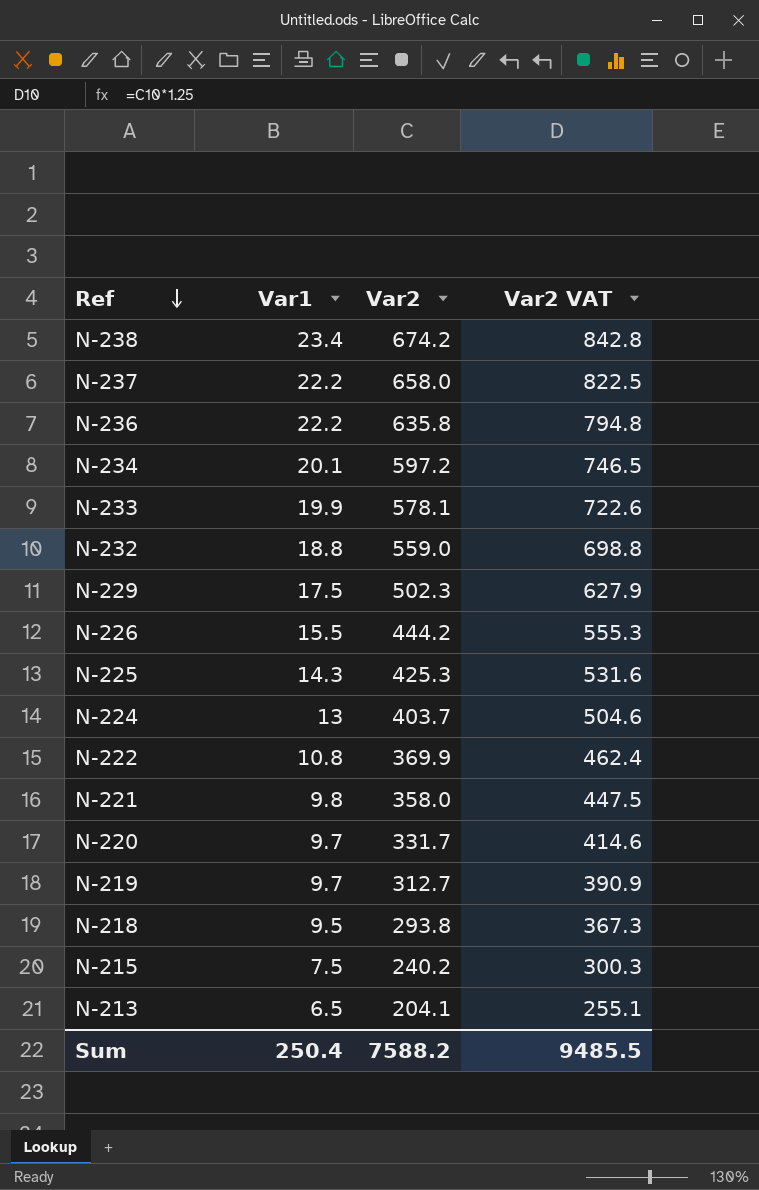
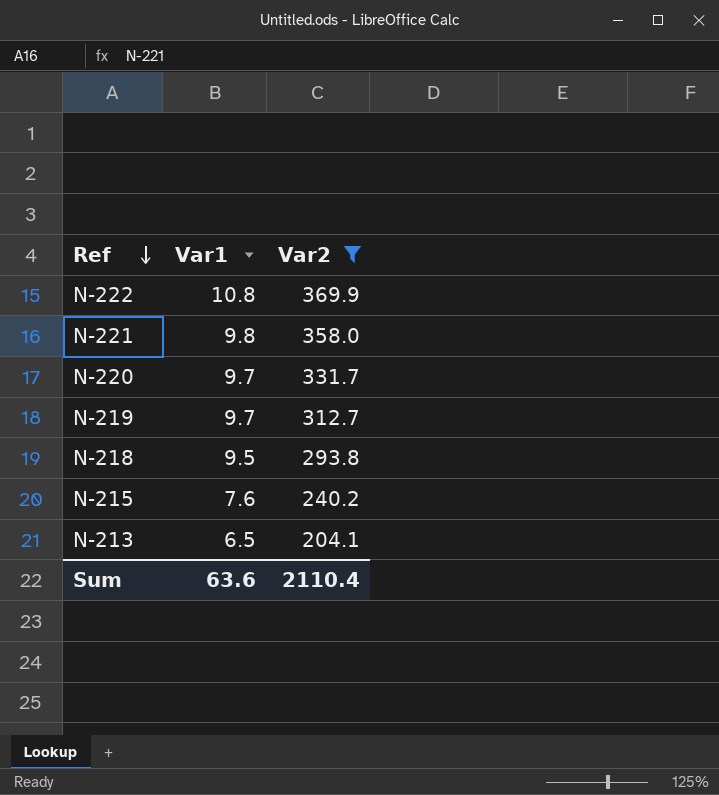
filter: none -> Var2 <= 369.9
column Var2 VAT | formula: [Var2] * 1.25 -> none
N-215 | Var1: 7.5 -> 7.6
Sum | Var1: 250.4 -> 63.6
Sum | Var2: 7588.2 -> 2110.4

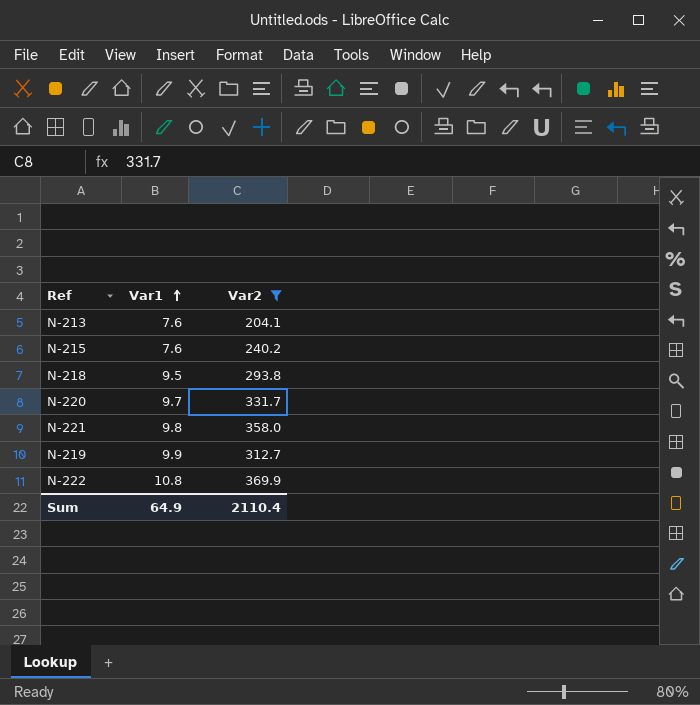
row order: Ref descending -> Var1 ascending
N-213 | Var1: 6.5 -> 7.6
N-219 | Var1: 9.7 -> 9.9
Sum | Var1: 63.6 -> 64.9

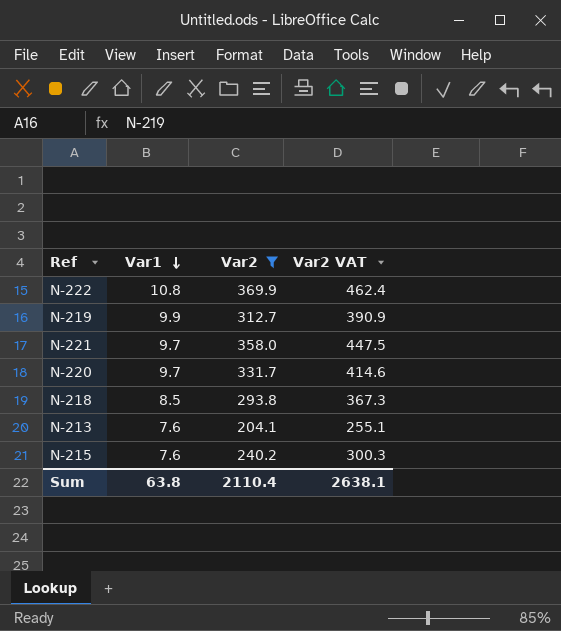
row order: Var1 ascending -> Var1 descending
column Var2 VAT | formula: none -> [Var2] * 1.25
N-221 | Var1: 9.8 -> 9.7
N-218 | Var1: 9.5 -> 8.5
Sum | Var1: 64.9 -> 63.8

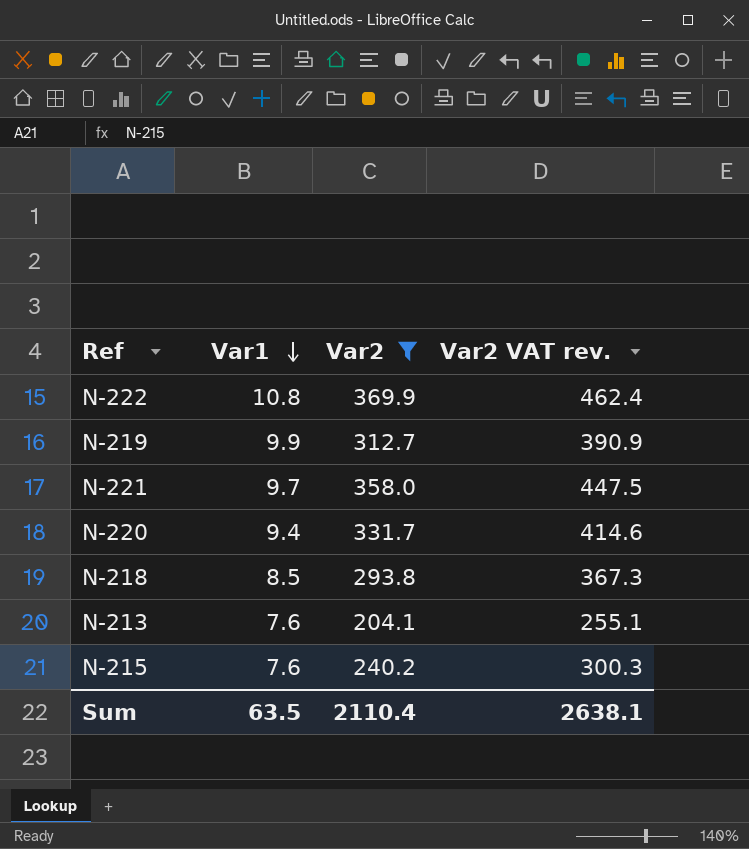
column name: Var2 VAT -> Var2 VAT rev.
N-220 | Var1: 9.7 -> 9.4
Sum | Var1: 63.8 -> 63.5

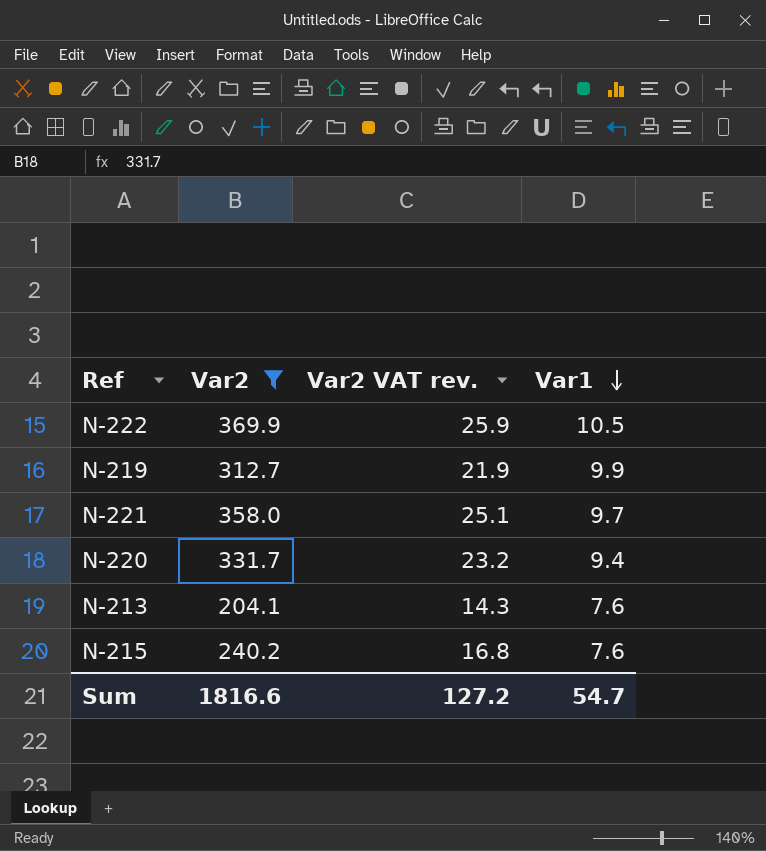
column Var2 VAT rev. | formula: [Var2] * 1.25 -> [Var2] * 0.07
column Var1 | position: 2 -> 4
row N-218: 8.5 | 293.8 | 367.3 -> none
N-222 | Var1: 10.8 -> 10.5
Sum | Var2: 2110.4 -> 1816.6
Sum | Var2 VAT rev.: 2638.1 -> 127.2
Sum | Var1: 63.5 -> 54.7

